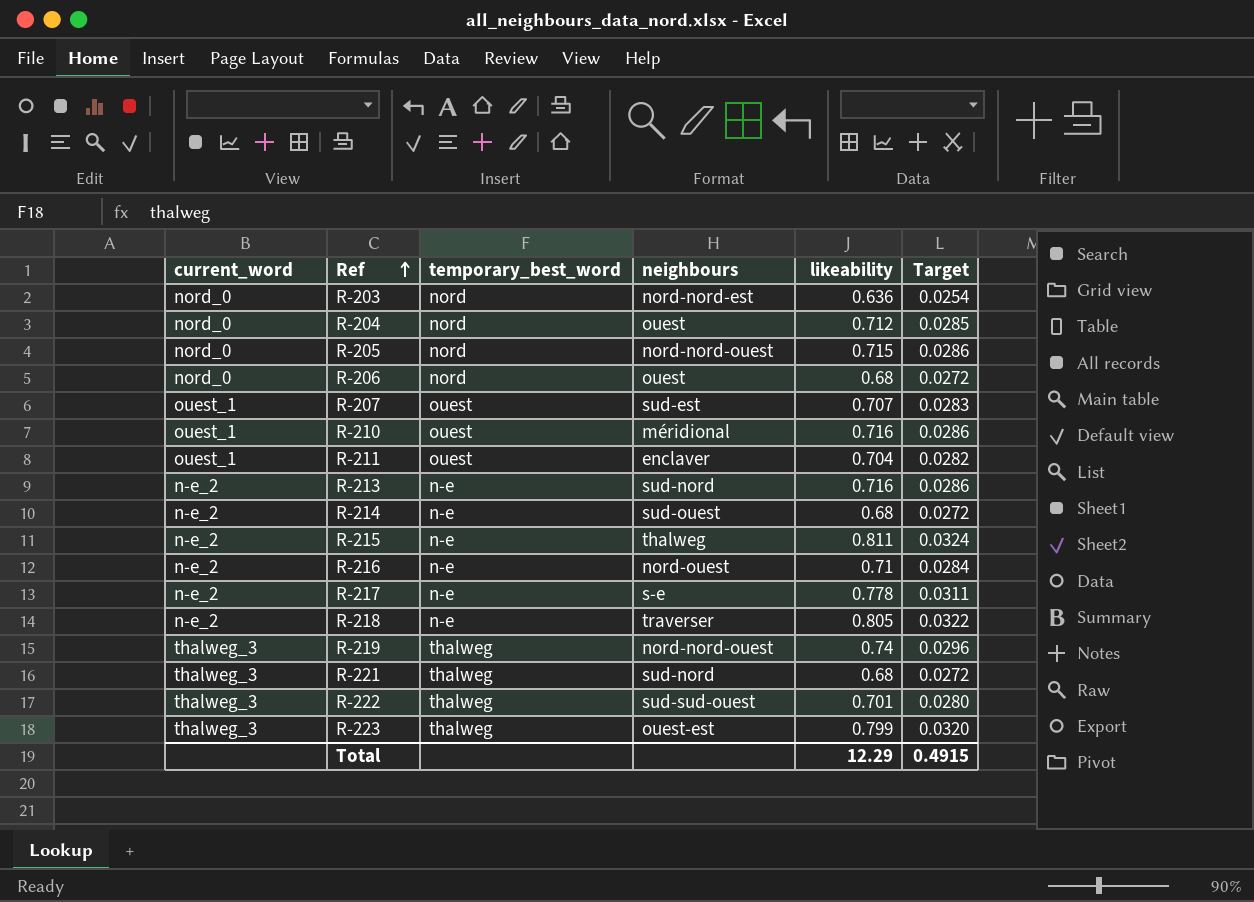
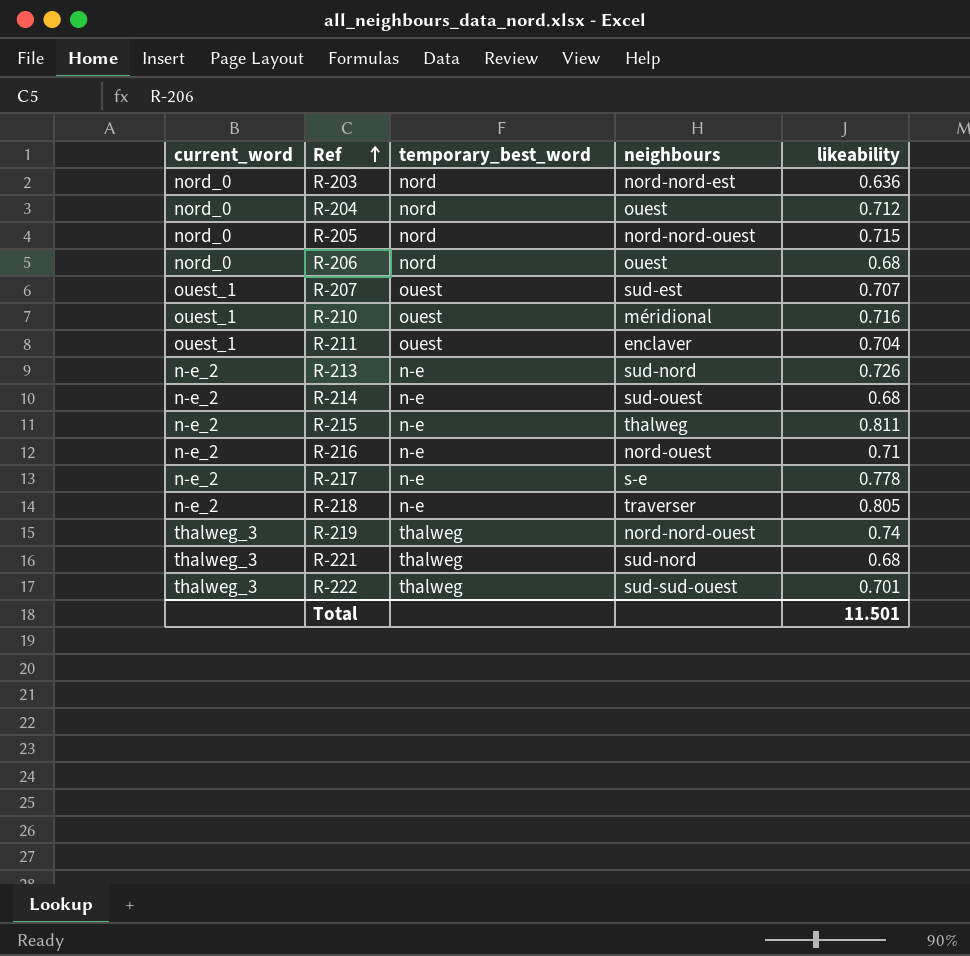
column Target | formula: [likeability] * 0.04 -> none
row R-223: thalweg_3 | thalweg | ouest-est | 0.799 | 0.0320 -> none
R-213 | likeability: 0.716 -> 0.726
Total | likeability: 12.29 -> 11.501

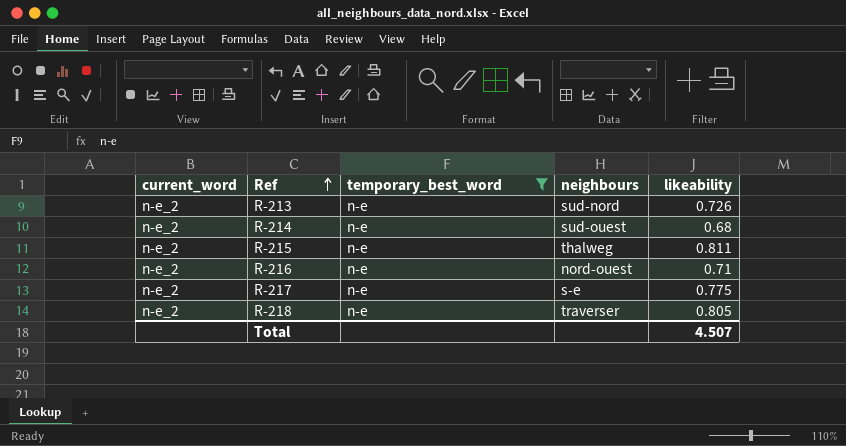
filter: none -> temporary_best_word = n-e
R-217 | likeability: 0.778 -> 0.775
Total | likeability: 11.501 -> 4.507

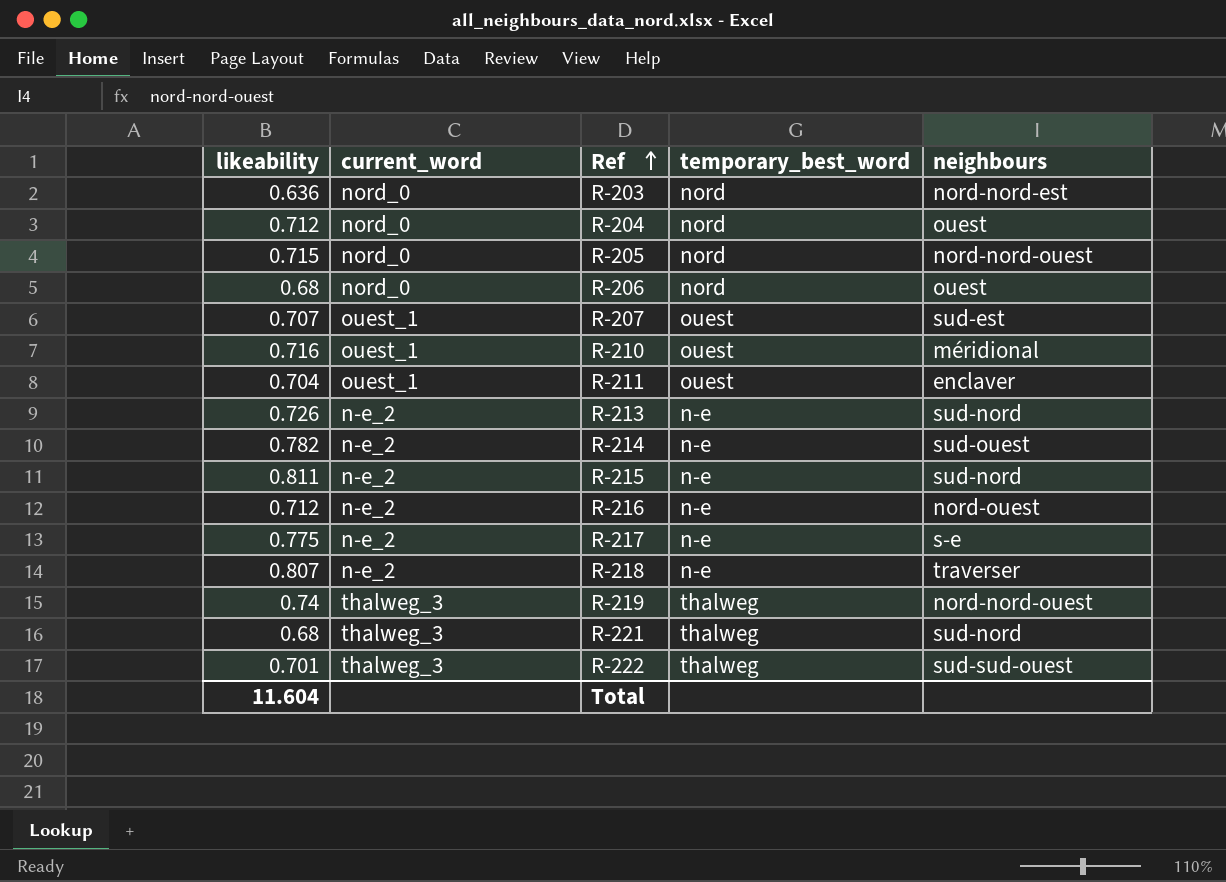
filter: temporary_best_word = n-e -> none
column likeability | position: 5 -> 1
R-214 | likeability: 0.68 -> 0.782
R-215 | neighbours: thalweg -> sud-nord
R-216 | likeability: 0.71 -> 0.712
R-218 | likeability: 0.805 -> 0.807
Total | likeability: 4.507 -> 11.604

